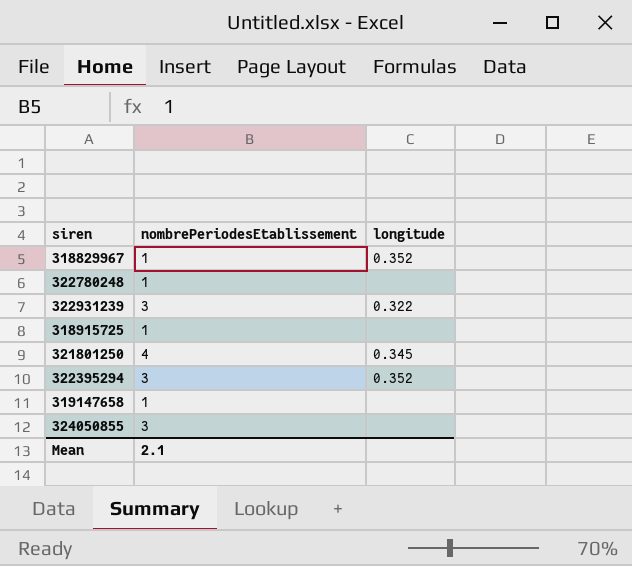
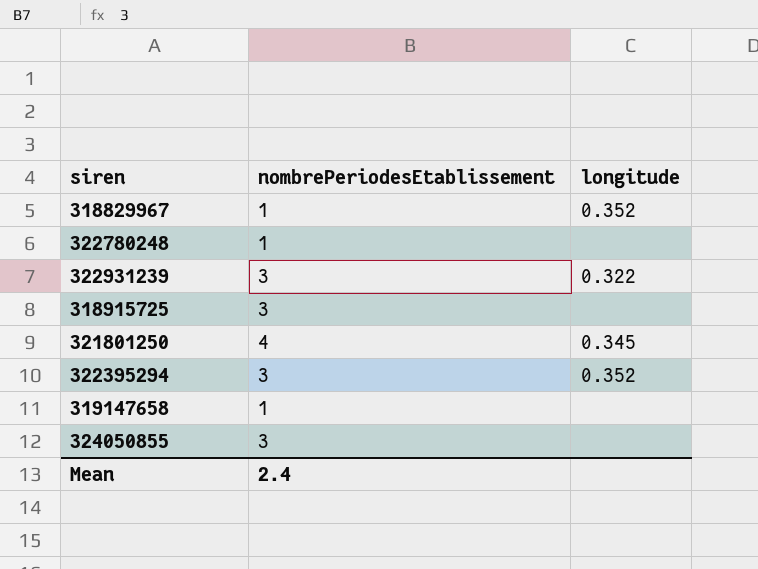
318915725 | nombrePeriodesEtablissement: 1 -> 3
Mean | nombrePeriodesEtablissement: 2.1 -> 2.4

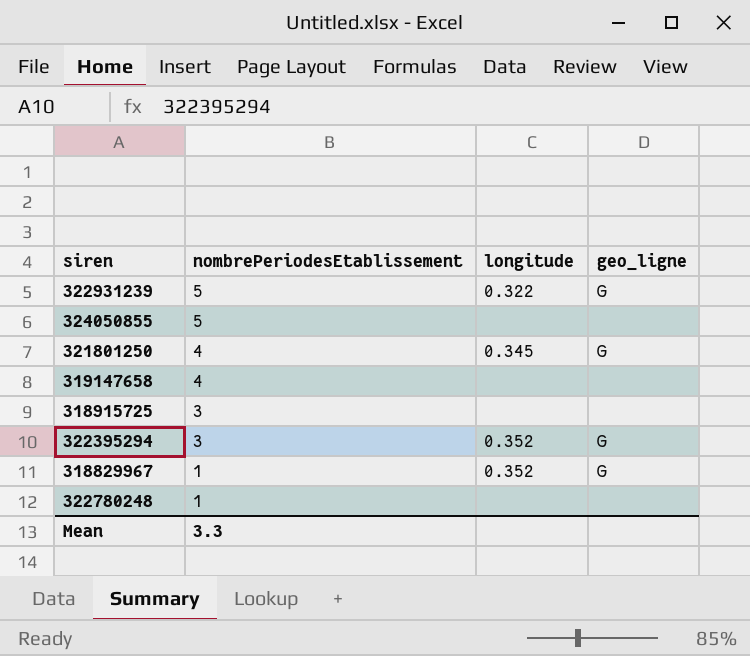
row order: none -> nombrePeriodesEtablissement descending
column geo_ligne | position: none -> 4
322931239 | nombrePeriodesEtablissement: 3 -> 5
324050855 | nombrePeriodesEtablissement: 3 -> 5
319147658 | nombrePeriodesEtablissement: 1 -> 4
Mean | nombrePeriodesEtablissement: 2.4 -> 3.3

